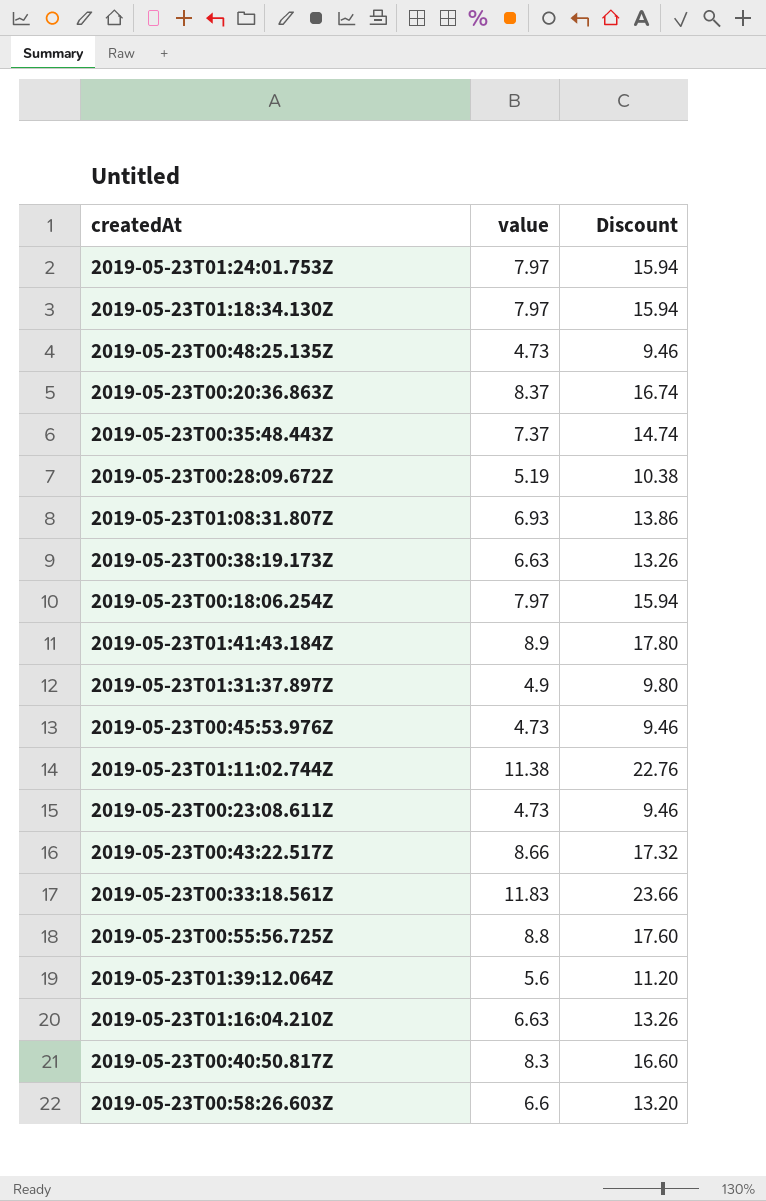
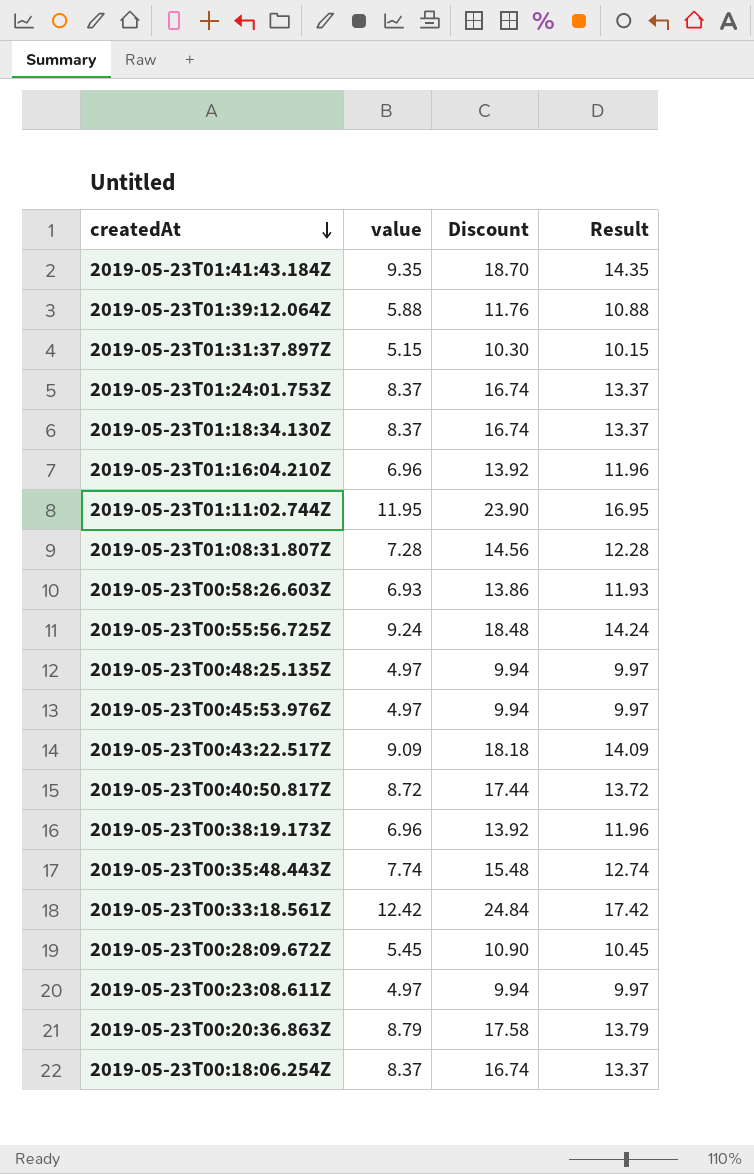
row order: none -> createdAt descending
column Result | formula: none -> [value] + 5
2019-05-23T01:41:43.184Z | value: 8.9 -> 9.35
2019-05-23T01:41:43.184Z | Discount: 17.80 -> 18.70
2019-05-23T01:39:12.064Z | value: 5.6 -> 5.88
2019-05-23T01:39:12.064Z | Discount: 11.20 -> 11.76
2019-05-23T01:31:37.897Z | value: 4.9 -> 5.15
2019-05-23T01:31:37.897Z | Discount: 9.80 -> 10.30
2019-05-23T01:24:01.753Z | value: 7.97 -> 8.37
2019-05-23T01:24:01.753Z | Discount: 15.94 -> 16.74
2019-05-23T01:18:34.130Z | value: 7.97 -> 8.37
2019-05-23T01:18:34.130Z | Discount: 15.94 -> 16.74
2019-05-23T01:16:04.210Z | value: 6.63 -> 6.96
2019-05-23T01:16:04.210Z | Discount: 13.26 -> 13.92
2019-05-23T01:11:02.744Z | value: 11.38 -> 11.95
2019-05-23T01:11:02.744Z | Discount: 22.76 -> 23.90
2019-05-23T01:08:31.807Z | value: 6.93 -> 7.28
2019-05-23T01:08:31.807Z | Discount: 13.86 -> 14.56
2019-05-23T00:58:26.603Z | value: 6.6 -> 6.93
2019-05-23T00:58:26.603Z | Discount: 13.20 -> 13.86
2019-05-23T00:55:56.725Z | value: 8.8 -> 9.24
2019-05-23T00:55:56.725Z | Discount: 17.60 -> 18.48
2019-05-23T00:48:25.135Z | value: 4.73 -> 4.97
2019-05-23T00:48:25.135Z | Discount: 9.46 -> 9.94
2019-05-23T00:45:53.976Z | value: 4.73 -> 4.97
2019-05-23T00:45:53.976Z | Discount: 9.46 -> 9.94
2019-05-23T00:43:22.517Z | value: 8.66 -> 9.09
2019-05-23T00:43:22.517Z | Discount: 17.32 -> 18.18
2019-05-23T00:40:50.817Z | value: 8.3 -> 8.72
2019-05-23T00:40:50.817Z | Discount: 16.60 -> 17.44
2019-05-23T00:38:19.173Z | value: 6.63 -> 6.96
2019-05-23T00:38:19.173Z | Discount: 13.26 -> 13.92
2019-05-23T00:35:48.443Z | value: 7.37 -> 7.74
2019-05-23T00:35:48.443Z | Discount: 14.74 -> 15.48
2019-05-23T00:33:18.561Z | value: 11.83 -> 12.42
2019-05-23T00:33:18.561Z | Discount: 23.66 -> 24.84
2019-05-23T00:28:09.672Z | value: 5.19 -> 5.45
2019-05-23T00:28:09.672Z | Discount: 10.38 -> 10.90
2019-05-23T00:23:08.611Z | value: 4.73 -> 4.97
2019-05-23T00:23:08.611Z | Discount: 9.46 -> 9.94
2019-05-23T00:20:36.863Z | value: 8.37 -> 8.79
2019-05-23T00:20:36.863Z | Discount: 16.74 -> 17.58
2019-05-23T00:18:06.254Z | value: 7.97 -> 8.37
2019-05-23T00:18:06.254Z | Discount: 15.94 -> 16.74

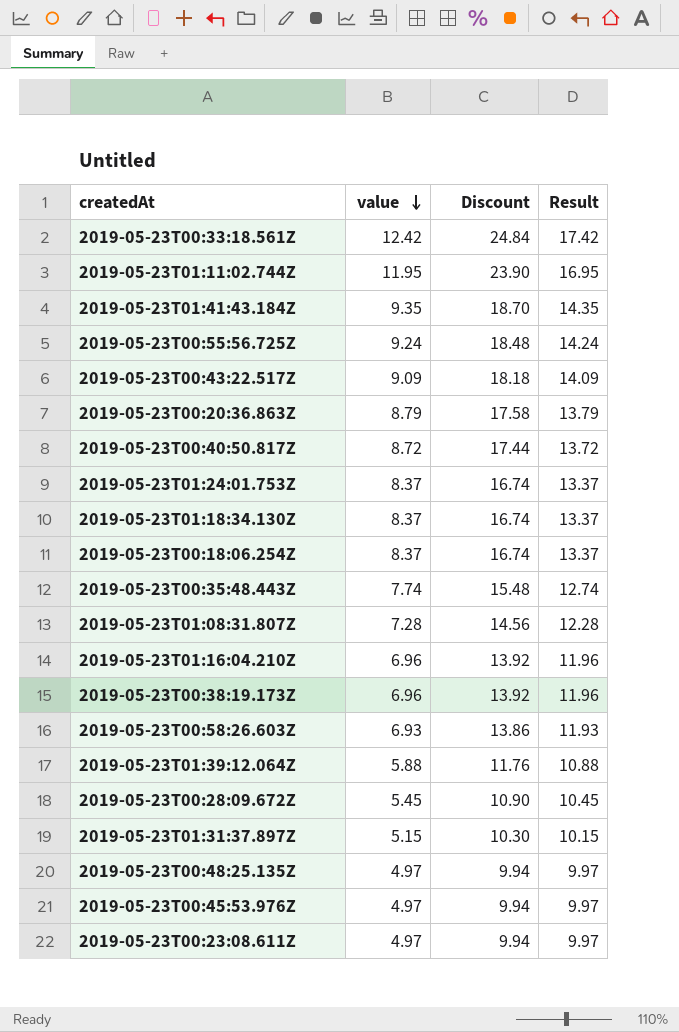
row order: createdAt descending -> value descending

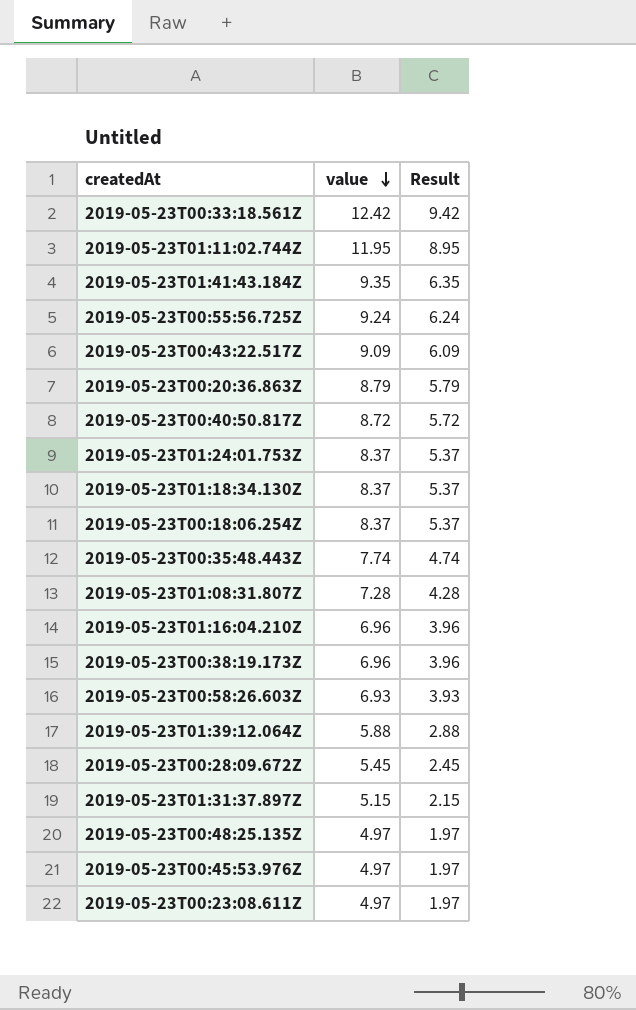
column Discount | formula: [value] * 2 -> none
column Result | formula: [value] + 5 -> [value] - 3

